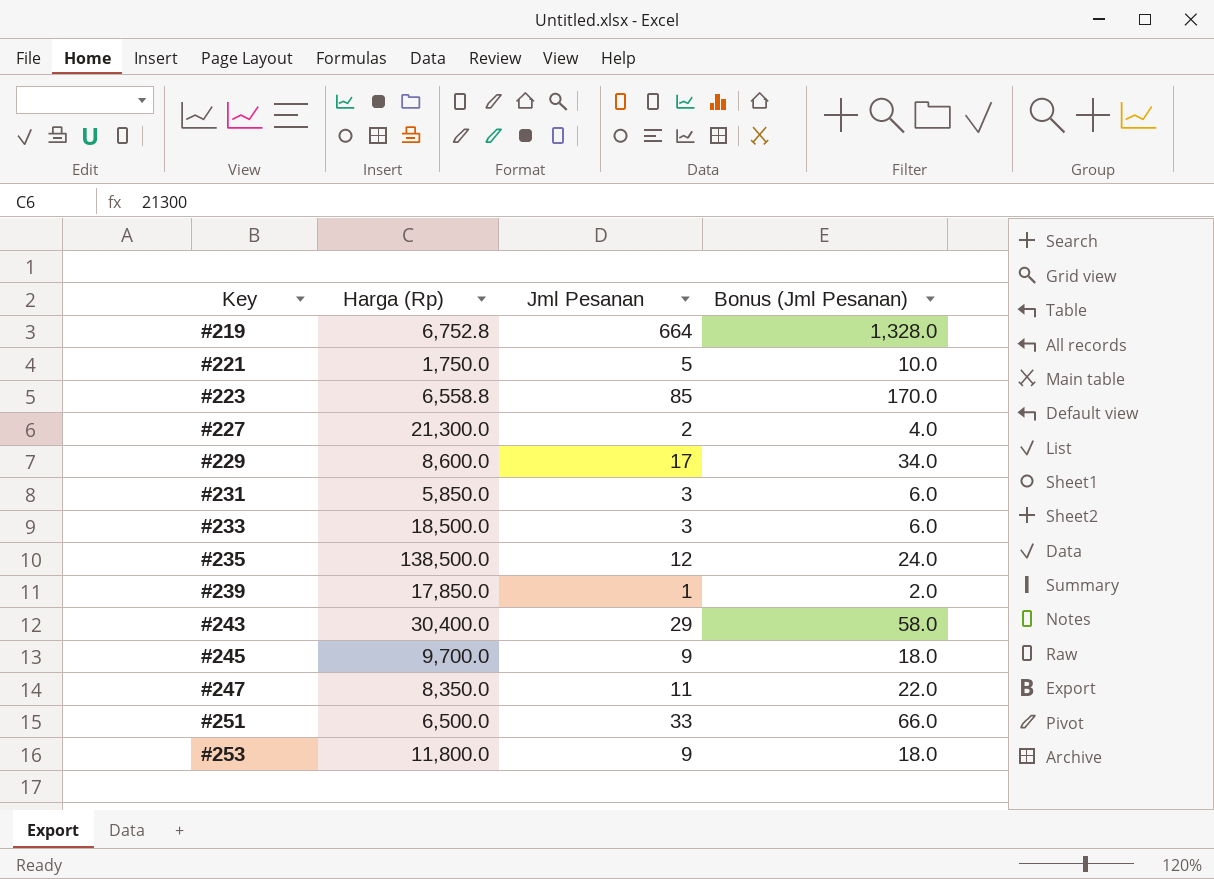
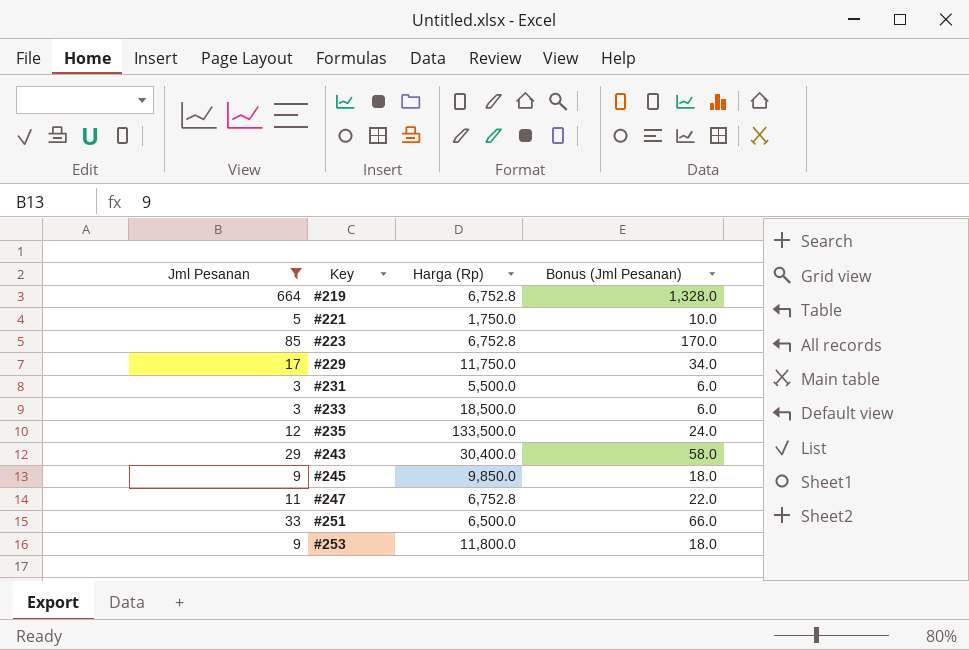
filter: none -> Jml Pesanan >= 3
column Jml Pesanan | position: 3 -> 1
#223 | Harga (Rp): 6,558.8 -> 6,752.8
#229 | Harga (Rp): 8,600.0 -> 11,750.0
#231 | Harga (Rp): 5,850.0 -> 5,500.0
#235 | Harga (Rp): 138,500.0 -> 133,500.0
#245 | Harga (Rp): 9,700.0 -> 9,850.0
#247 | Harga (Rp): 8,350.0 -> 6,752.8

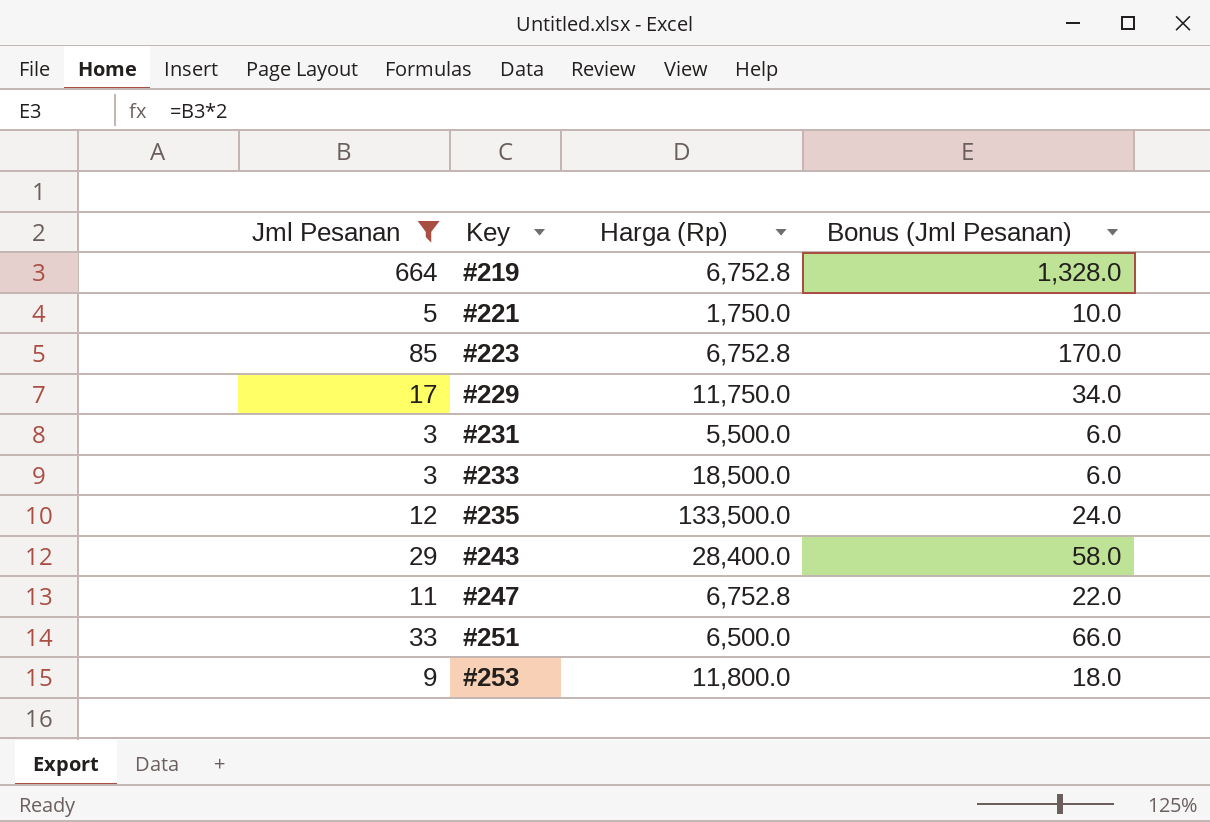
row #245: 9 | 9,850.0 | 18.0 -> none
#243 | Harga (Rp): 30,400.0 -> 28,400.0

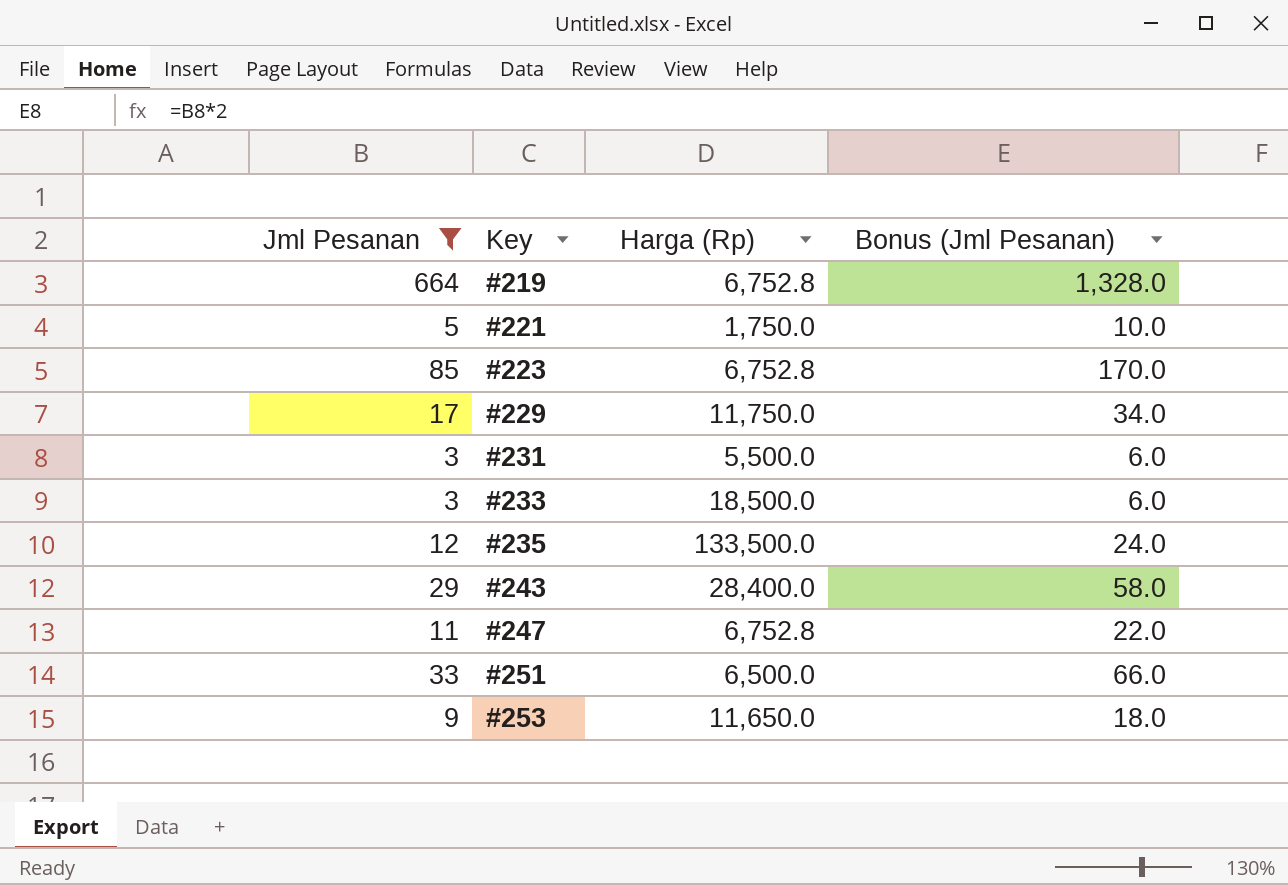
#253 | Harga (Rp): 11,800.0 -> 11,650.0

